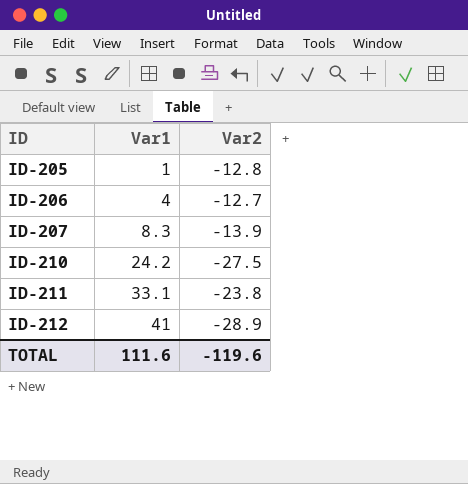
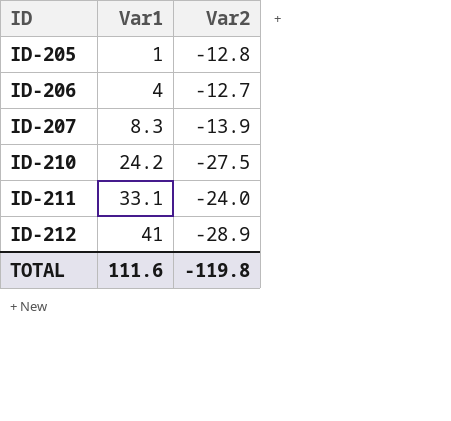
ID-211 | Var2: -23.8 -> -24.0
TOTAL | Var2: -119.6 -> -119.8

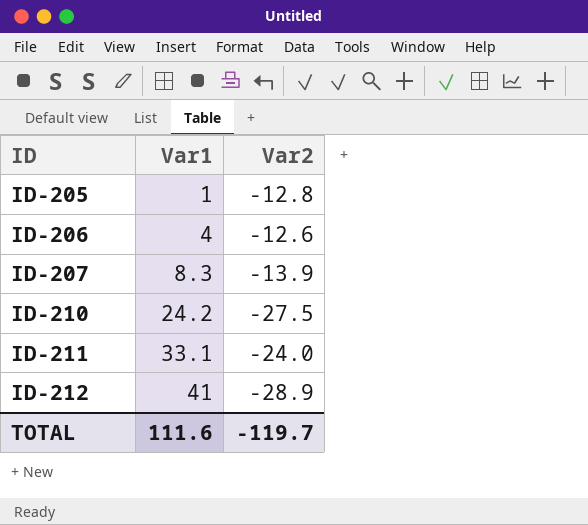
ID-206 | Var2: -12.7 -> -12.6
TOTAL | Var2: -119.8 -> -119.7

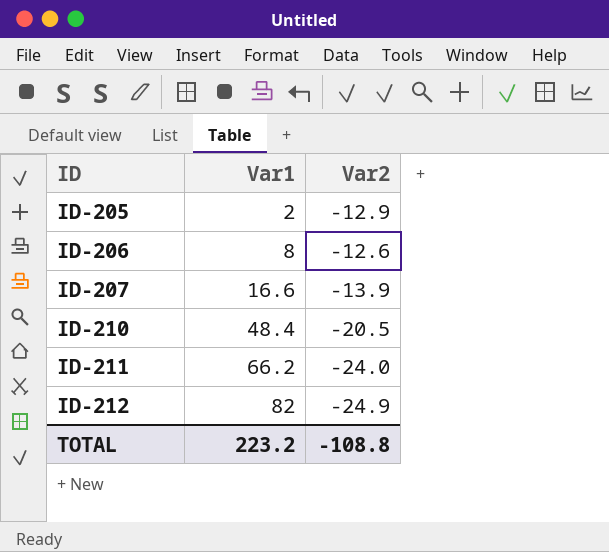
ID-205 | Var1: 1 -> 2
ID-205 | Var2: -12.8 -> -12.9
ID-206 | Var1: 4 -> 8
ID-207 | Var1: 8.3 -> 16.6
ID-210 | Var1: 24.2 -> 48.4
ID-210 | Var2: -27.5 -> -20.5
ID-211 | Var1: 33.1 -> 66.2
ID-212 | Var1: 41 -> 82
ID-212 | Var2: -28.9 -> -24.9
TOTAL | Var1: 111.6 -> 223.2
TOTAL | Var2: -119.7 -> -108.8

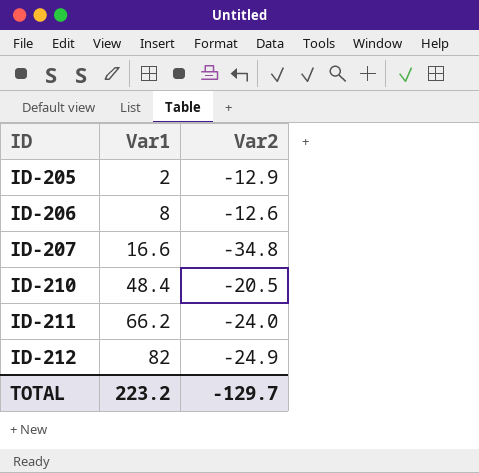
ID-207 | Var2: -13.9 -> -34.8
TOTAL | Var2: -108.8 -> -129.7

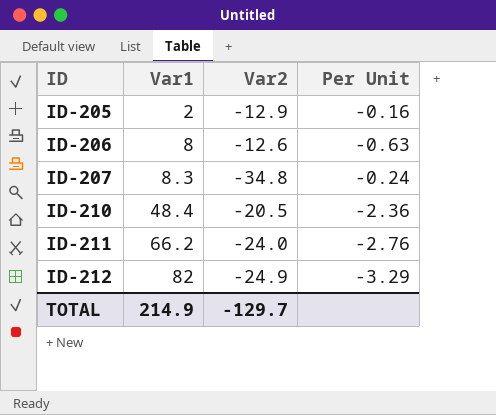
column Per Unit | formula: none -> [Var1] / [Var2]
ID-207 | Var1: 16.6 -> 8.3
TOTAL | Var1: 223.2 -> 214.9

